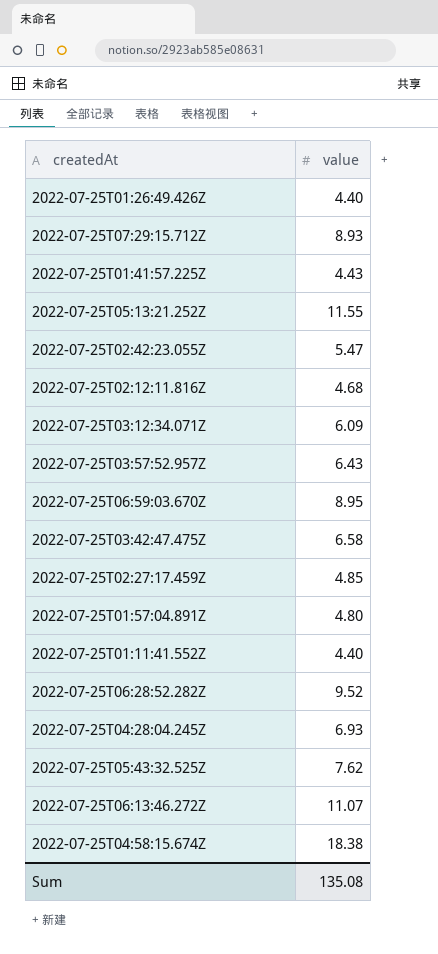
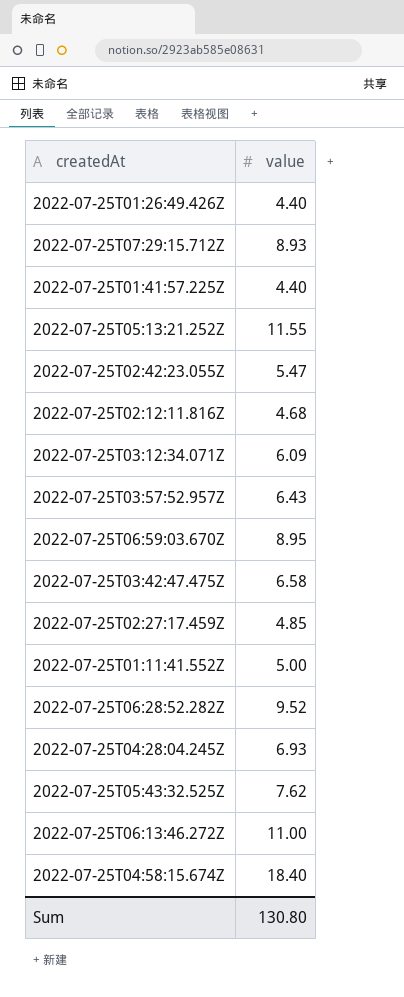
row 2022-07-25T01:57:04.891Z: 4.80 -> none
2022-07-25T01:41:57.225Z | value: 4.43 -> 4.40
2022-07-25T01:11:41.552Z | value: 4.40 -> 5.00
2022-07-25T06:13:46.272Z | value: 11.07 -> 11.00
2022-07-25T04:58:15.674Z | value: 18.38 -> 18.40
Sum | value: 135.08 -> 130.80

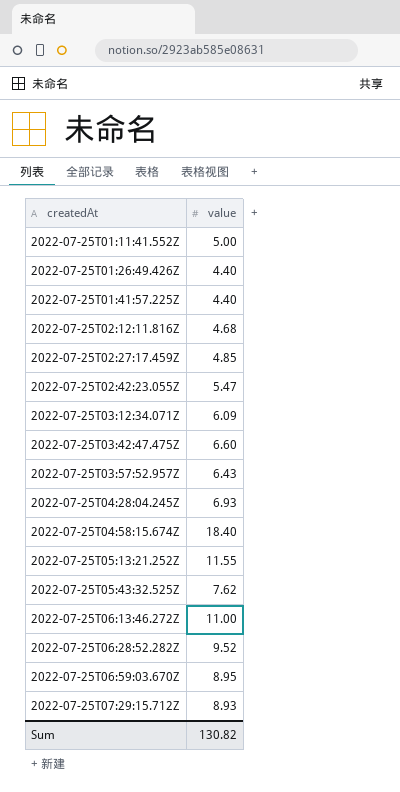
row order: none -> createdAt ascending
2022-07-25T03:42:47.475Z | value: 6.58 -> 6.60
Sum | value: 130.80 -> 130.82

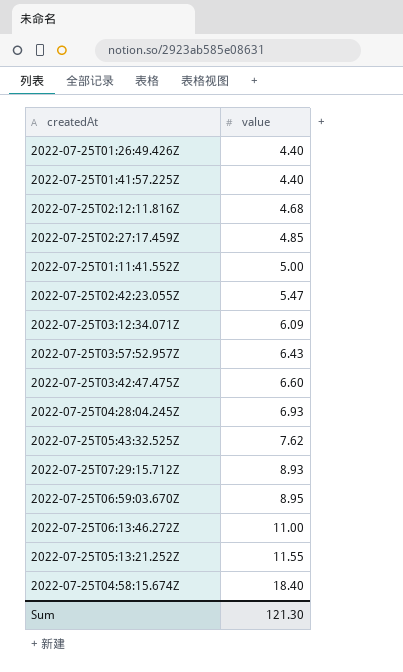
row order: createdAt ascending -> value ascending
row 2022-07-25T06:28:52.282Z: 9.52 -> none
Sum | value: 130.82 -> 121.30

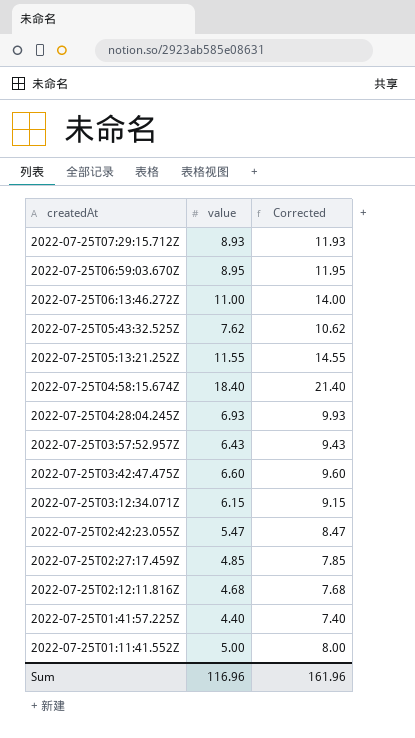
row order: value ascending -> createdAt descending
column Corrected | formula: none -> [value] + 3
row 2022-07-25T01:26:49.426Z: 4.40 -> none
2022-07-25T03:12:34.071Z | value: 6.09 -> 6.15
Sum | value: 121.30 -> 116.96

